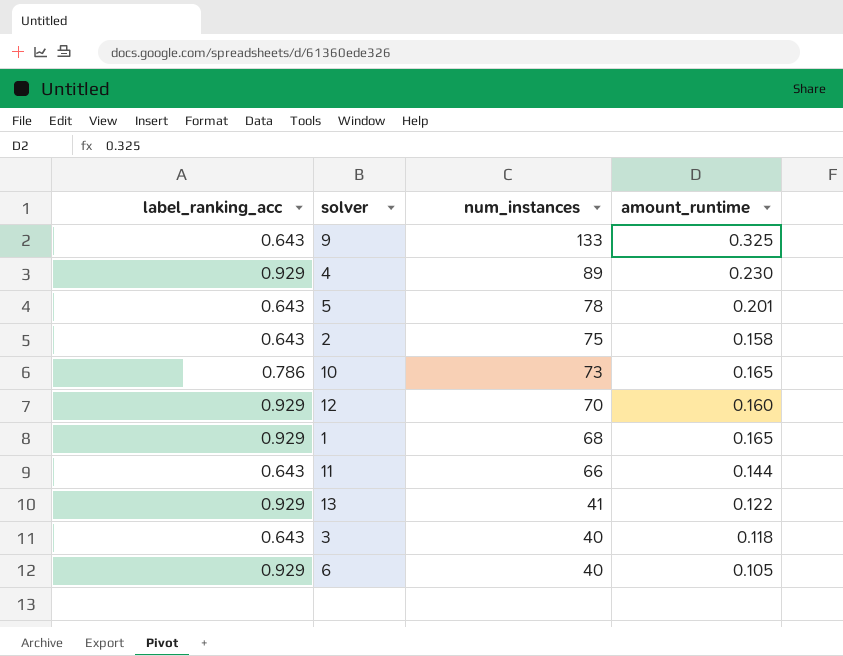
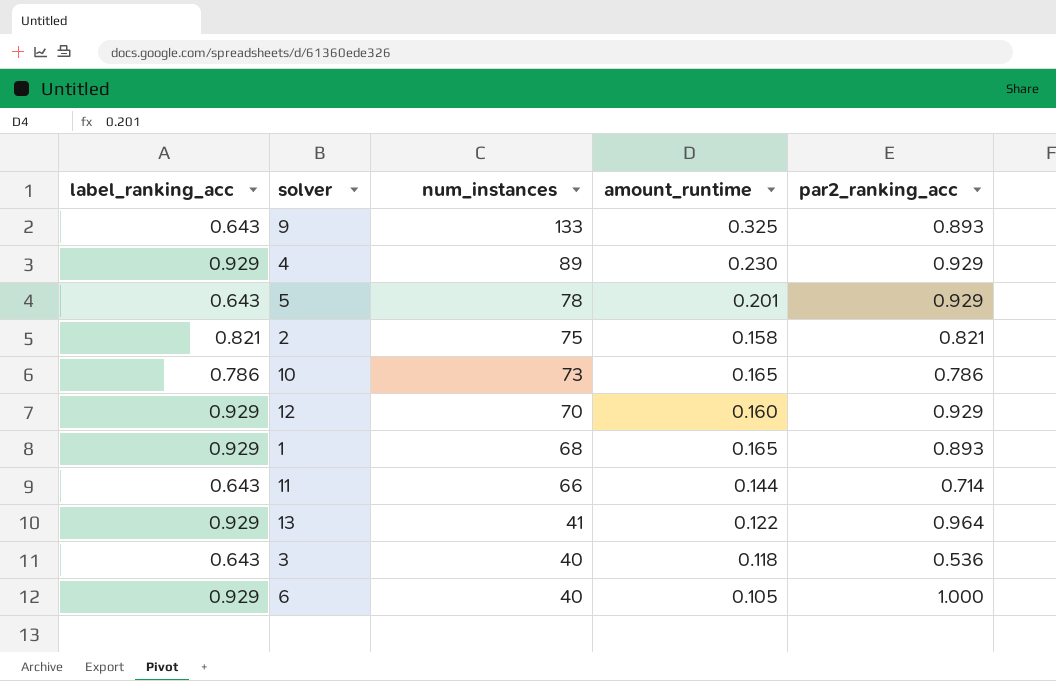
column par2_ranking_acc | position: none -> 5
2 | label_ranking_acc: 0.643 -> 0.821

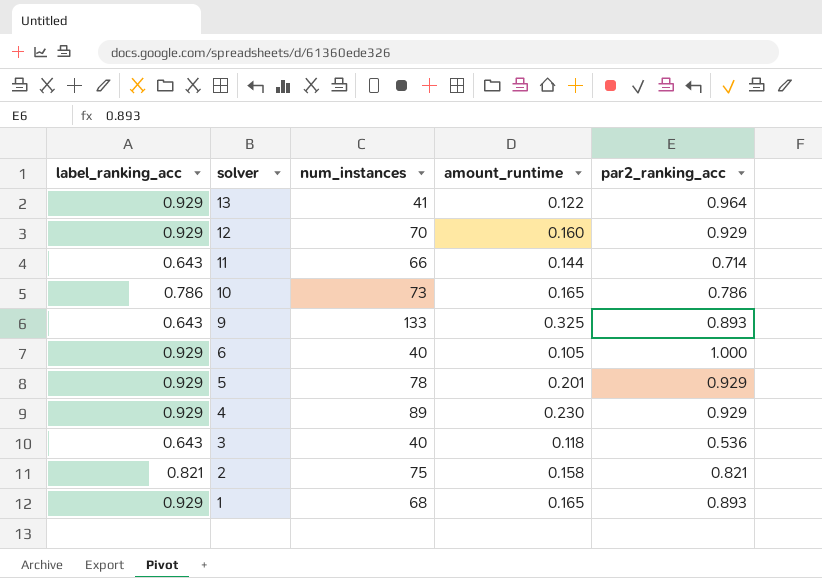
row order: num_instances descending -> solver descending
5 | label_ranking_acc: 0.643 -> 0.929

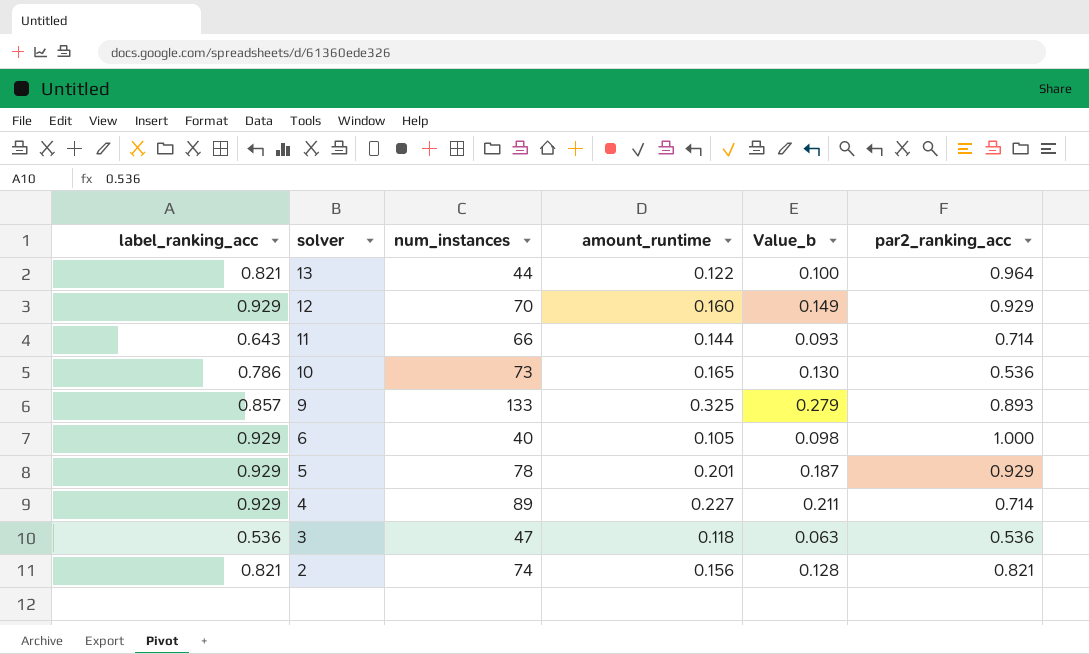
column Value_b | formula: none -> [label_ranking_acc] * [amount_runtime]
row 1: 0.929 | 68 | 0.165 | 0.893 -> none
13 | label_ranking_acc: 0.929 -> 0.821
13 | num_instances: 41 -> 44
10 | par2_ranking_acc: 0.786 -> 0.536
9 | label_ranking_acc: 0.643 -> 0.857
4 | amount_runtime: 0.230 -> 0.227
4 | par2_ranking_acc: 0.929 -> 0.714
3 | label_ranking_acc: 0.643 -> 0.536
3 | num_instances: 40 -> 47
2 | num_instances: 75 -> 74
2 | amount_runtime: 0.158 -> 0.156

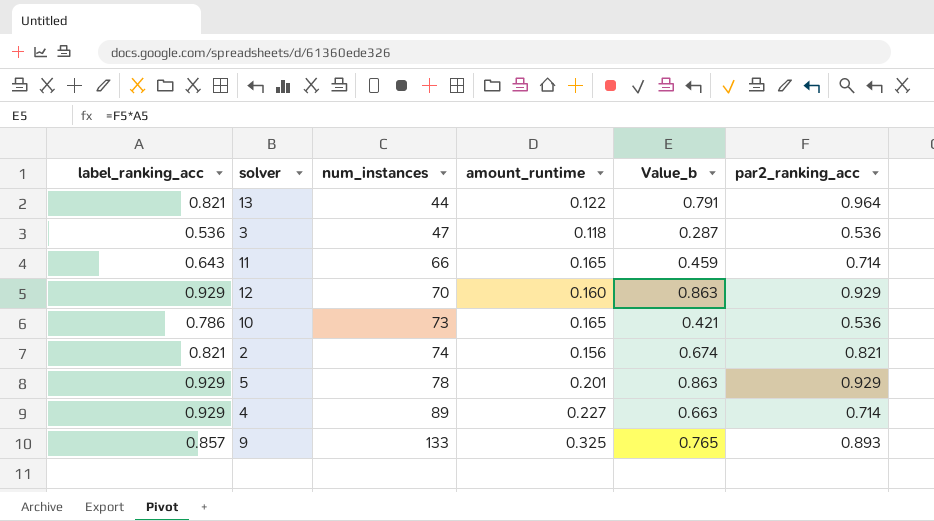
row order: solver descending -> num_instances ascending
column Value_b | formula: [label_ranking_acc] * [amount_runtime] -> [label_ranking_acc] * [par2_ranking_acc]
row 6: 0.929 | 40 | 0.105 | 0.098 | 1.000 -> none
11 | amount_runtime: 0.144 -> 0.165

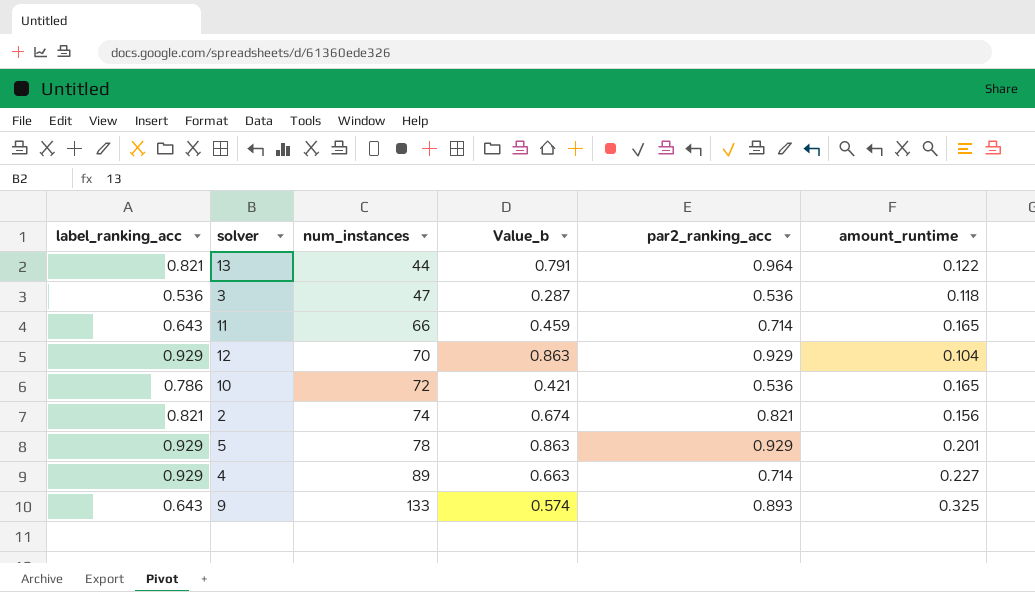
column amount_runtime | position: 4 -> 6
12 | amount_runtime: 0.160 -> 0.104
10 | num_instances: 73 -> 72
9 | label_ranking_acc: 0.857 -> 0.643
9 | Value_b: 0.765 -> 0.574

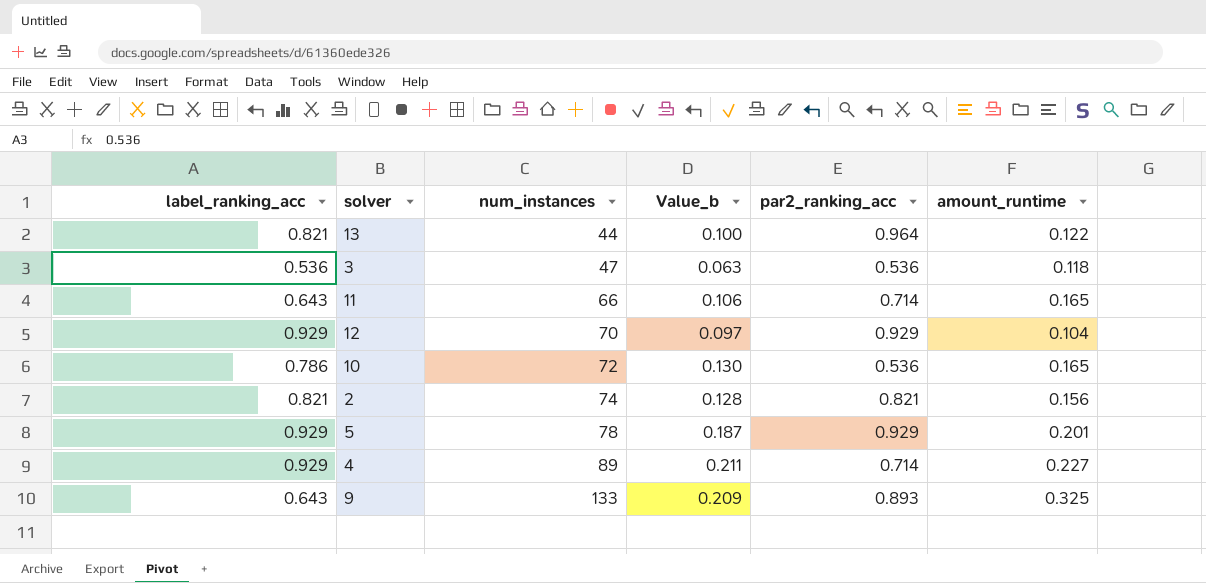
column Value_b | formula: [label_ranking_acc] * [par2_ranking_acc] -> [label_ranking_acc] * [amount_runtime]

